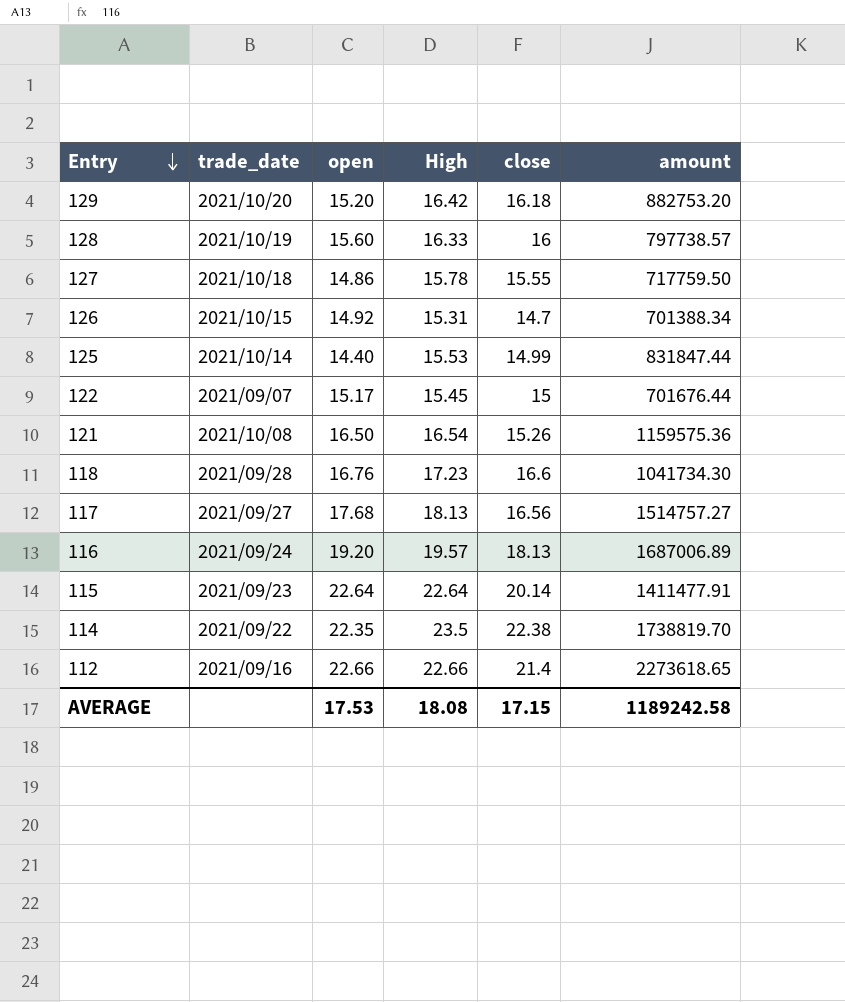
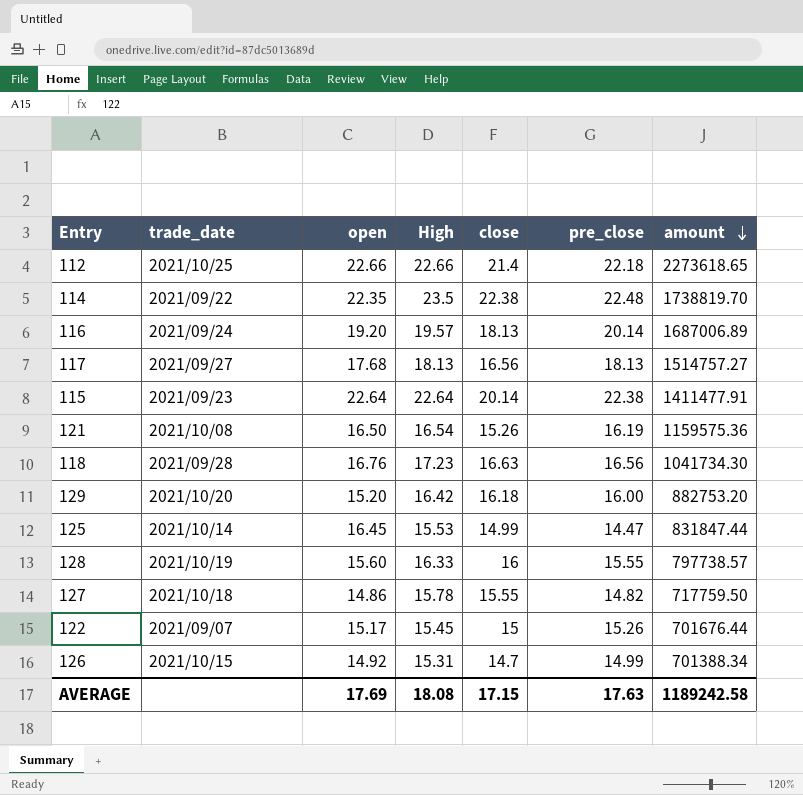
row order: Entry descending -> amount descending
column pre_close | position: none -> 6
112 | trade_date: 2021/09/16 -> 2021/10/25
118 | close: 16.6 -> 16.63
125 | open: 14.40 -> 16.45
AVERAGE | open: 17.53 -> 17.69

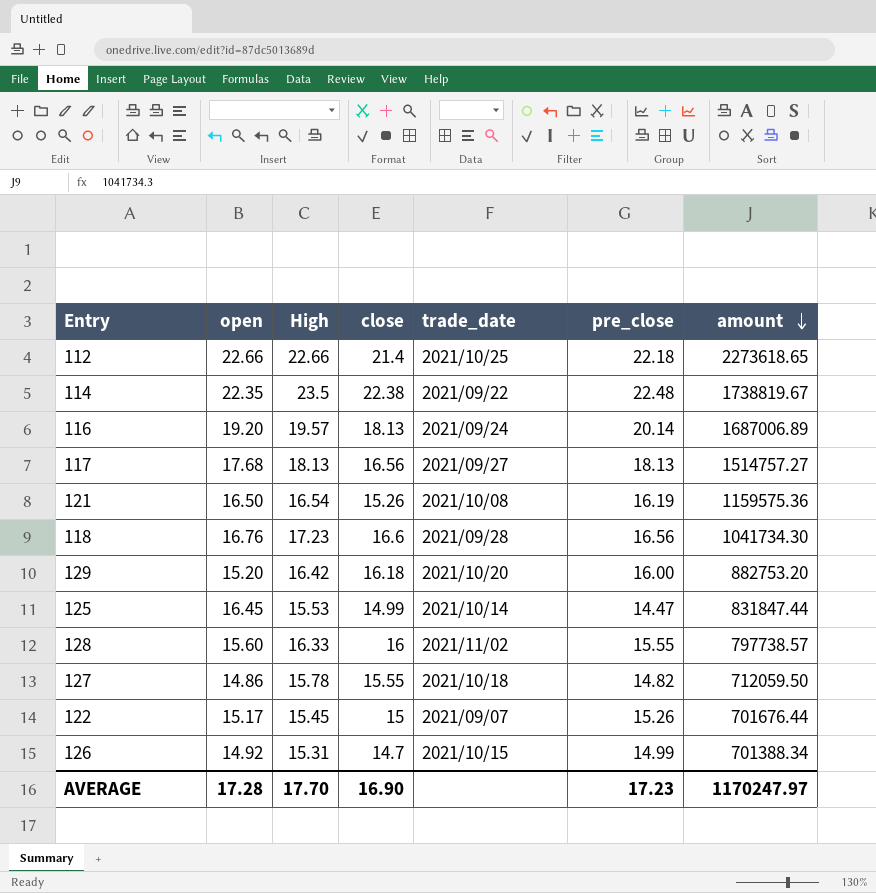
column trade_date | position: 2 -> 5
row 115: 2021/09/23 | 22.64 | 22.64 | 20.14 | 22.38 | 1411477.91 -> none
114 | amount: 1738819.70 -> 1738819.67
118 | close: 16.63 -> 16.6
128 | trade_date: 2021/10/19 -> 2021/11/02
127 | amount: 717759.50 -> 712059.50
AVERAGE | open: 17.69 -> 17.28
AVERAGE | High: 18.08 -> 17.70
AVERAGE | close: 17.15 -> 16.90
AVERAGE | pre_close: 17.63 -> 17.23
AVERAGE | amount: 1189242.58 -> 1170247.97

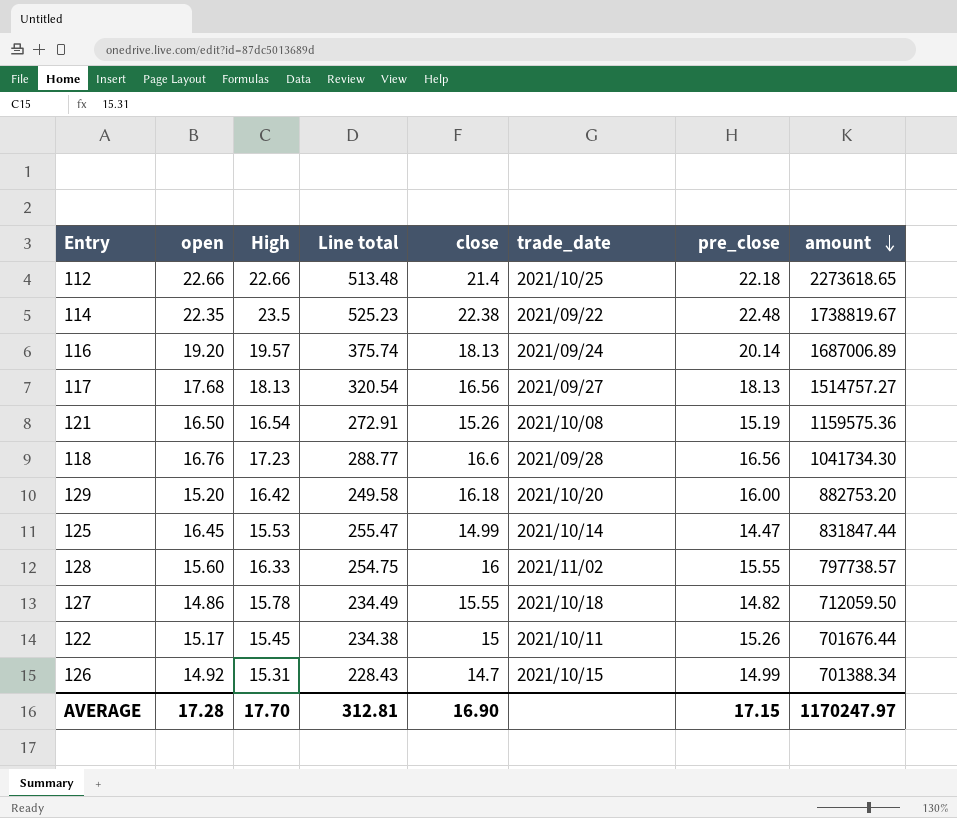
column Line total | formula: none -> [open] * [High]
121 | pre_close: 16.19 -> 15.19
122 | trade_date: 2021/09/07 -> 2021/10/11
AVERAGE | pre_close: 17.23 -> 17.15

